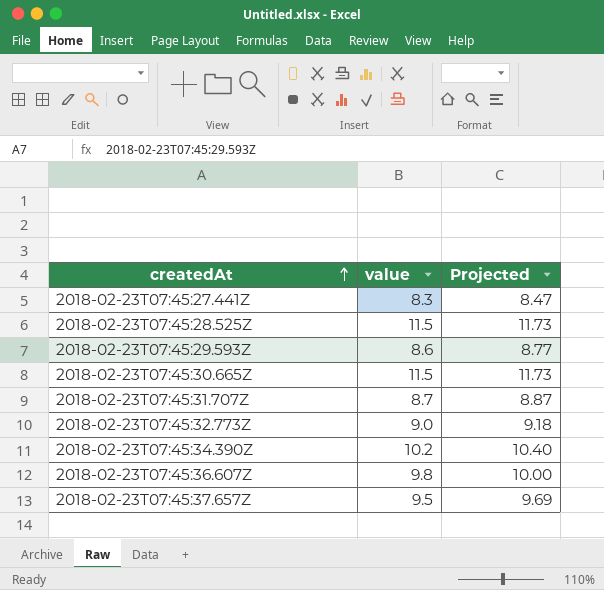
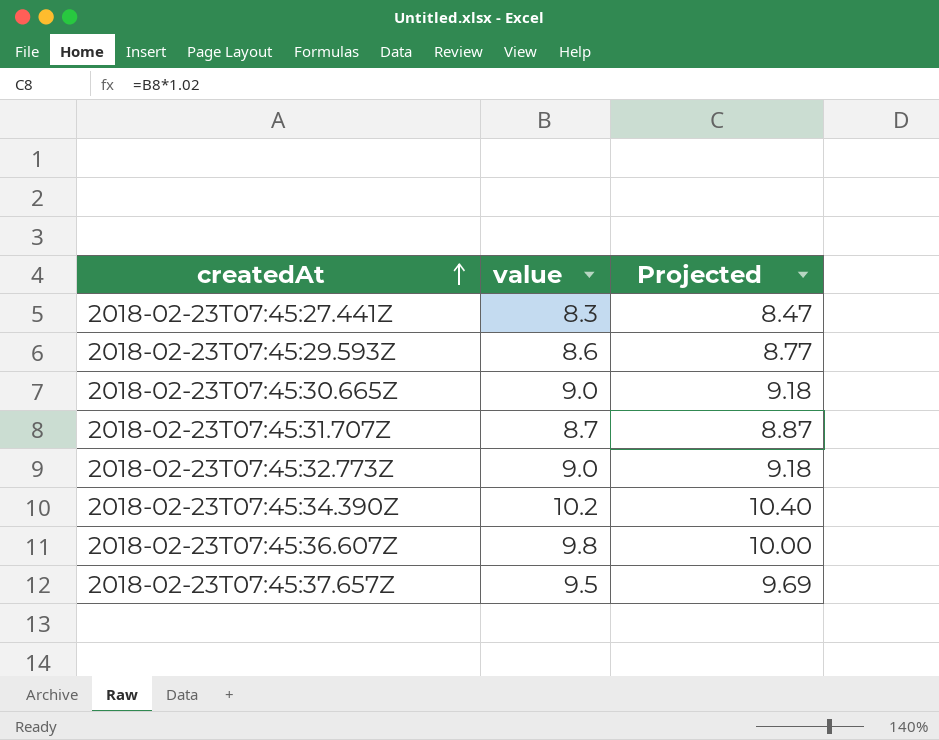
row 2018-02-23T07:45:28.525Z: 11.5 | 11.73 -> none
2018-02-23T07:45:30.665Z | value: 11.5 -> 9.0
2018-02-23T07:45:30.665Z | Projected: 11.73 -> 9.18

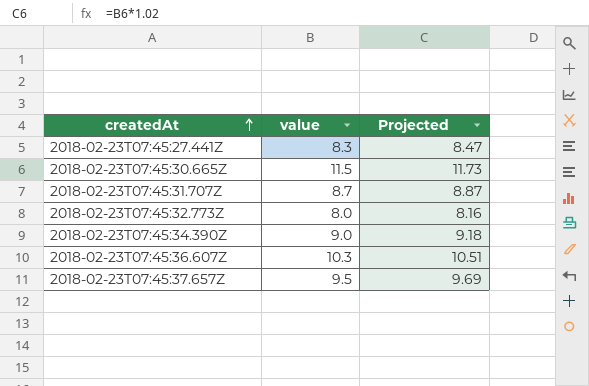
row 2018-02-23T07:45:29.593Z: 8.6 | 8.77 -> none
2018-02-23T07:45:30.665Z | value: 9.0 -> 11.5
2018-02-23T07:45:30.665Z | Projected: 9.18 -> 11.73
2018-02-23T07:45:32.773Z | value: 9.0 -> 8.0
2018-02-23T07:45:32.773Z | Projected: 9.18 -> 8.16
2018-02-23T07:45:34.390Z | value: 10.2 -> 9.0
2018-02-23T07:45:34.390Z | Projected: 10.40 -> 9.18
2018-02-23T07:45:36.607Z | value: 9.8 -> 10.3
2018-02-23T07:45:36.607Z | Projected: 10.00 -> 10.51

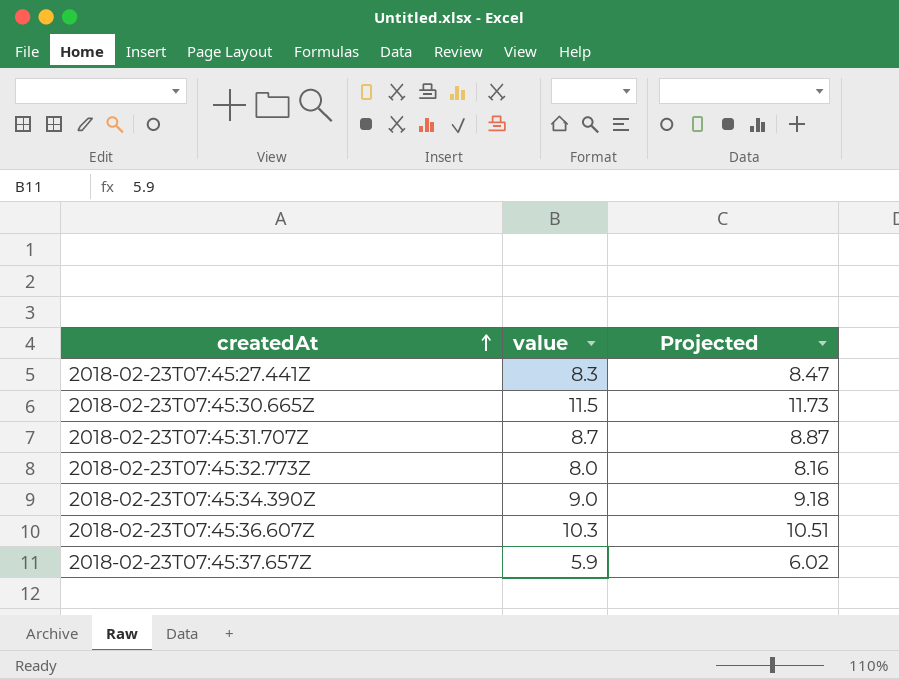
2018-02-23T07:45:37.657Z | value: 9.5 -> 5.9
2018-02-23T07:45:37.657Z | Projected: 9.69 -> 6.02

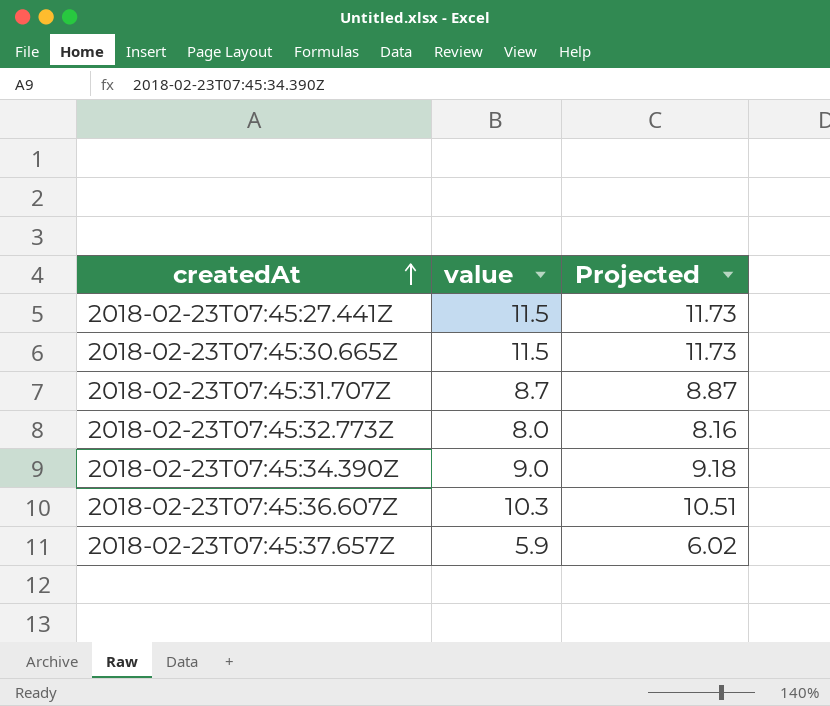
2018-02-23T07:45:27.441Z | value: 8.3 -> 11.5
2018-02-23T07:45:27.441Z | Projected: 8.47 -> 11.73

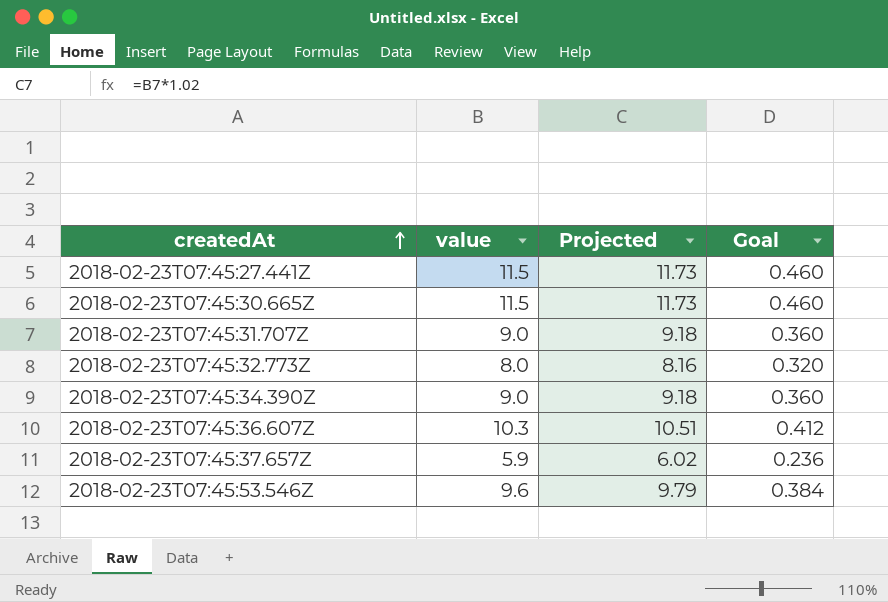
column Goal | formula: none -> [value] * 0.04
2018-02-23T07:45:31.707Z | value: 8.7 -> 9.0
2018-02-23T07:45:31.707Z | Projected: 8.87 -> 9.18
row 2018-02-23T07:45:53.546Z: none -> 9.6 | 9.79 | 0.384

